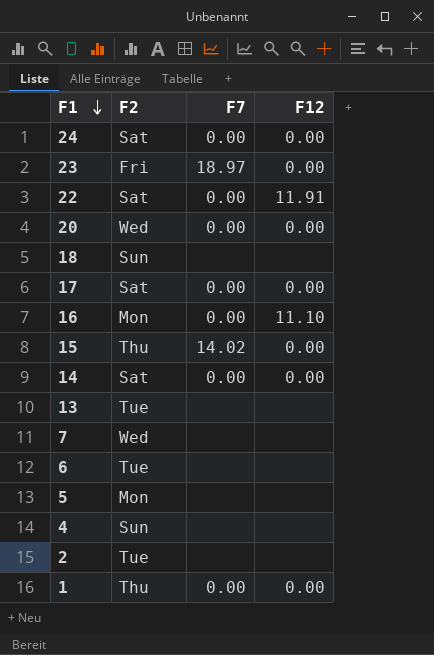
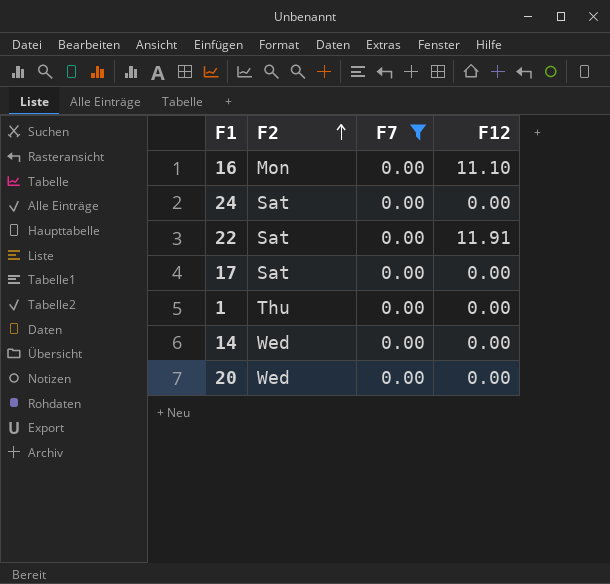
filter: none -> F7 = 0.00
row order: F1 descending -> F2 ascending
14 | F2: Sat -> Wed

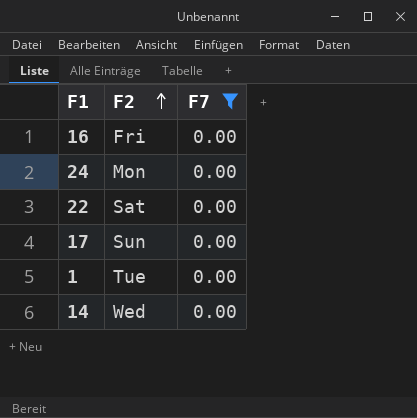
column F12 | position: 4 -> none
row 20: Wed | 0.00 | 0.00 -> none
16 | F2: Mon -> Fri
24 | F2: Sat -> Mon
17 | F2: Sat -> Sun
1 | F2: Thu -> Tue

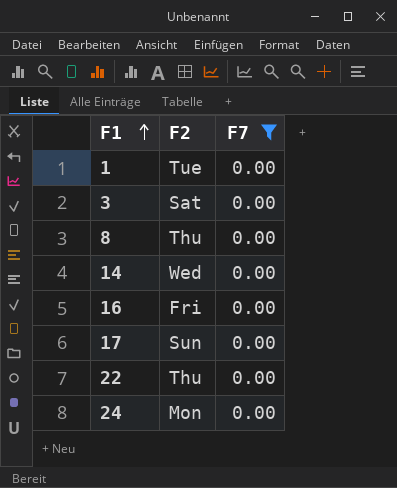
row order: F2 ascending -> F1 ascending
row 3: none -> Sat | 0.00
row 8: none -> Thu | 0.00
22 | F2: Sat -> Thu

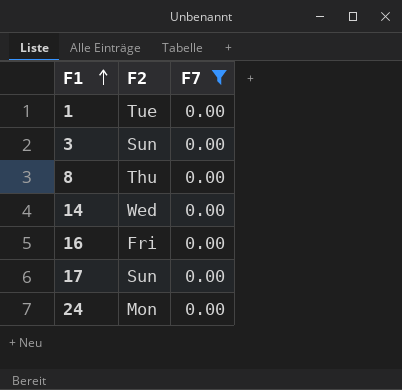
row 22: Thu | 0.00 -> none
3 | F2: Sat -> Sun

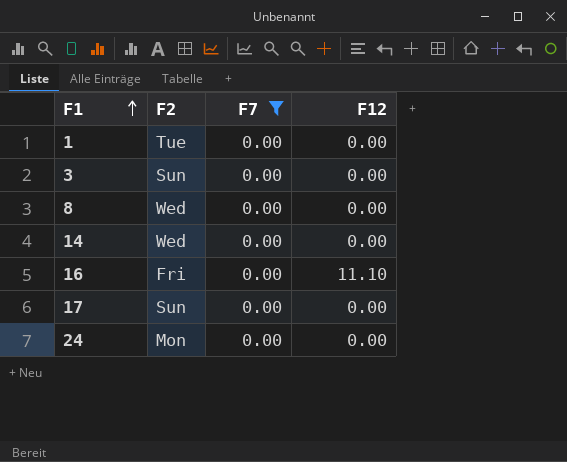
column F12 | position: none -> 4
8 | F2: Thu -> Wed

